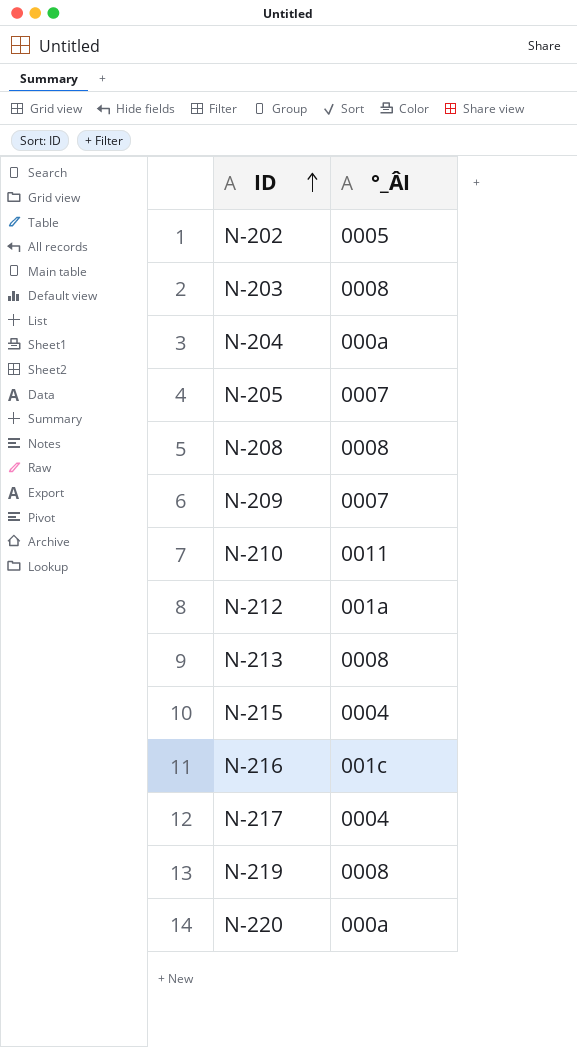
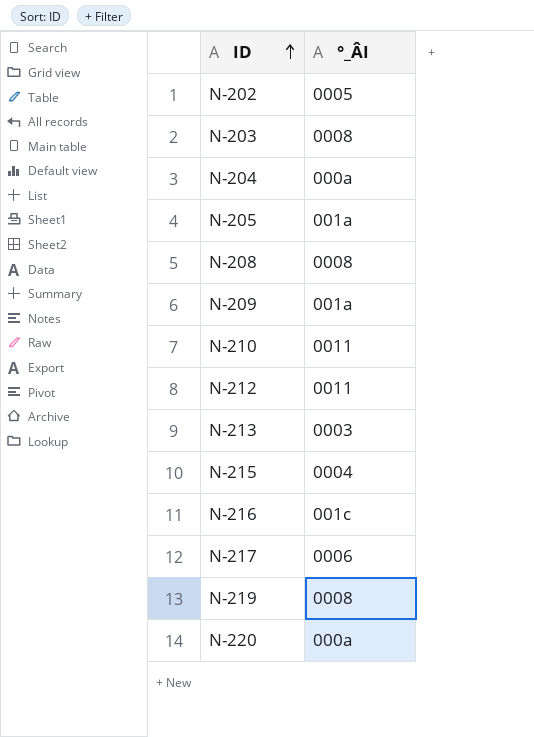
N-205 | °_ÂI: 0007 -> 001a
N-209 | °_ÂI: 0007 -> 001a
N-212 | °_ÂI: 001a -> 0011
N-213 | °_ÂI: 0008 -> 0003
N-217 | °_ÂI: 0004 -> 0006

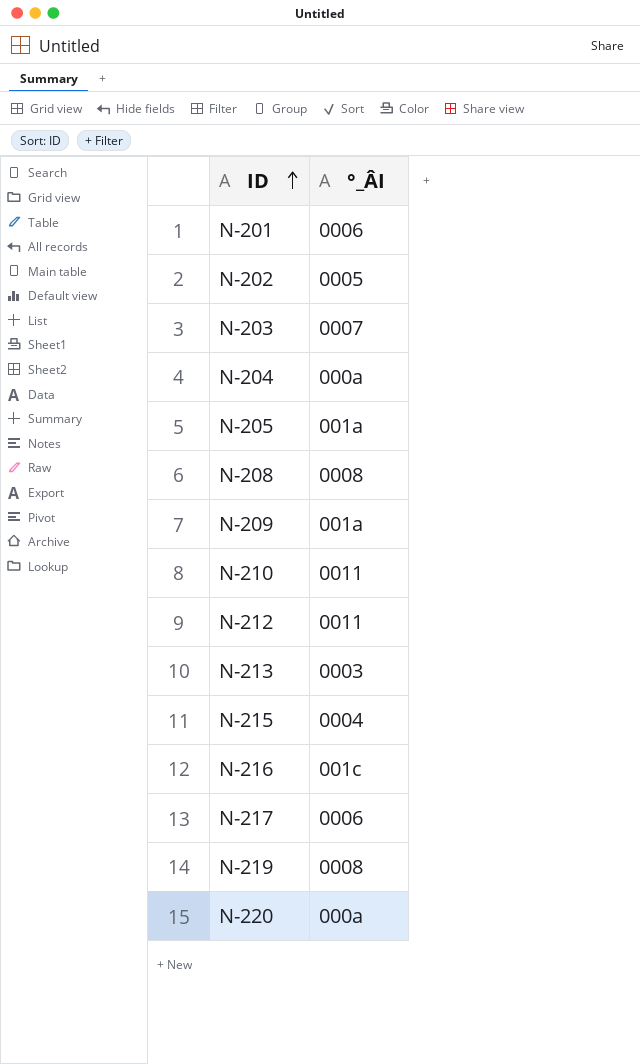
row N-201: none -> 0006
N-203 | °_ÂI: 0008 -> 0007

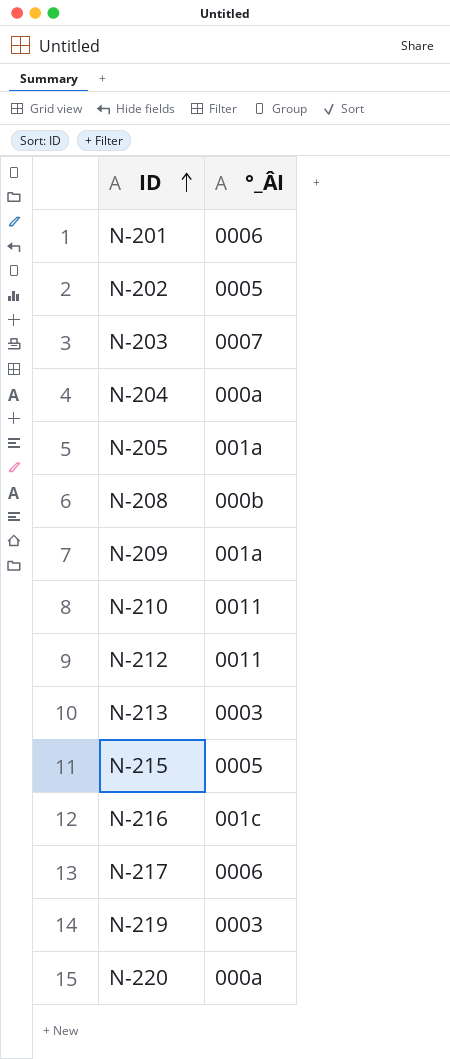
N-208 | °_ÂI: 0008 -> 000b
N-215 | °_ÂI: 0004 -> 0005
N-219 | °_ÂI: 0008 -> 0003

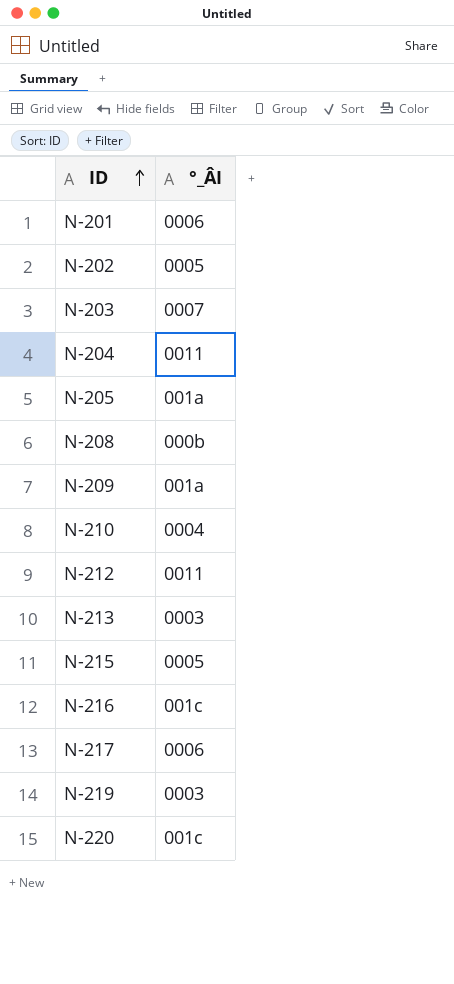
N-204 | °_ÂI: 000a -> 0011
N-210 | °_ÂI: 0011 -> 0004
N-220 | °_ÂI: 000a -> 001c

